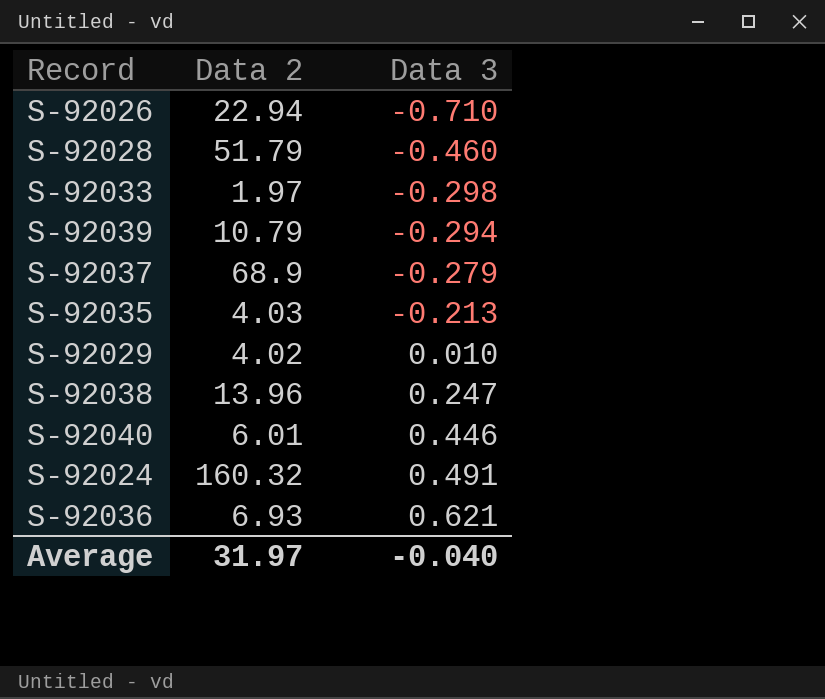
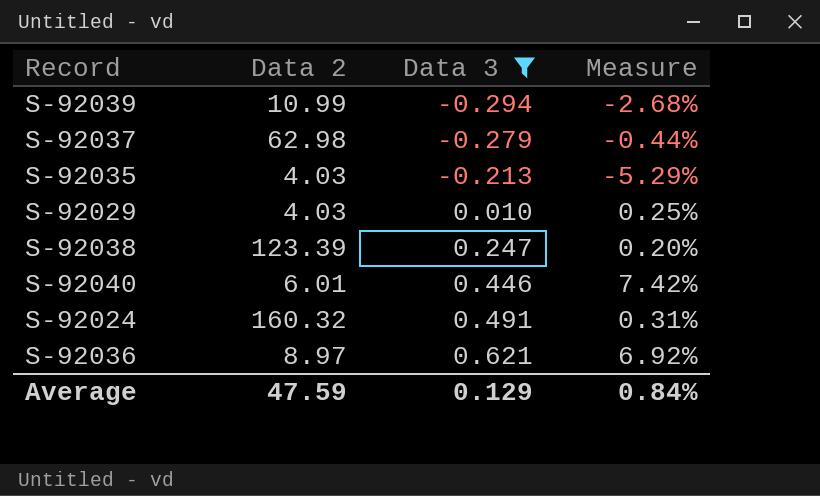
filter: none -> Data 3 >= -0.294
column Measure | formula: none -> [Data 3] / [Data 2]
S-92039 | Data 2: 10.79 -> 10.99
S-92037 | Data 2: 68.9 -> 62.98
S-92029 | Data 2: 4.02 -> 4.03
S-92038 | Data 2: 13.96 -> 123.39
S-92036 | Data 2: 6.93 -> 8.97
Average | Data 2: 31.97 -> 47.59
Average | Data 3: -0.040 -> 0.129

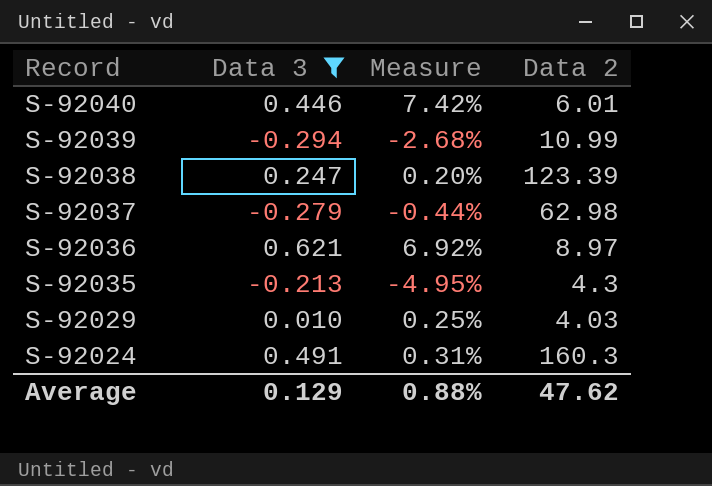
row order: Data 3 ascending -> Record descending
column Data 2 | position: 2 -> 4
S-92035 | Measure: -5.29% -> -4.95%
S-92035 | Data 2: 4.03 -> 4.3
S-92024 | Data 2: 160.32 -> 160.3
Average | Measure: 0.84% -> 0.88%
Average | Data 2: 47.59 -> 47.62

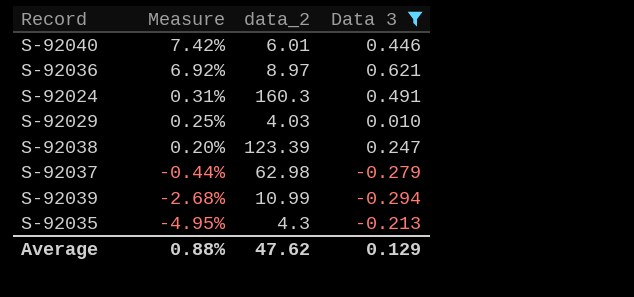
row order: Record descending -> Measure descending
column name: Data 2 -> data_2
column Data 3 | position: 2 -> 4

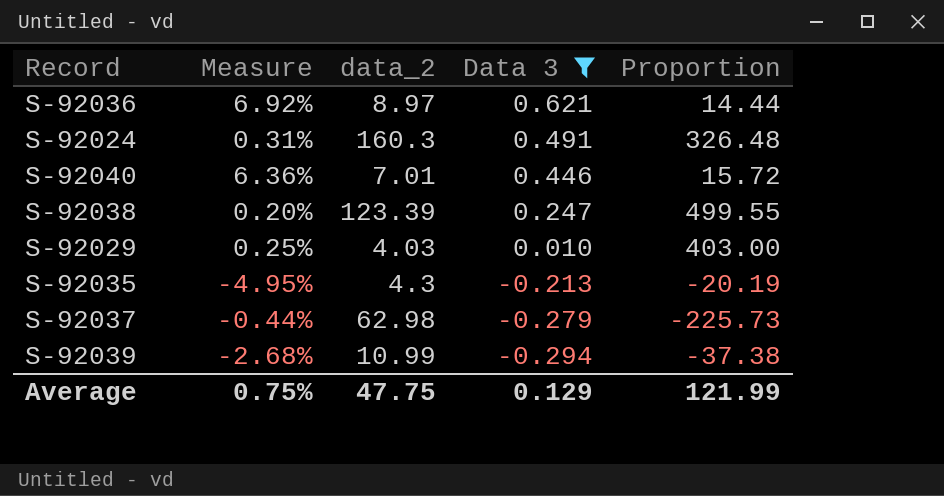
row order: Measure descending -> Data 3 descending
column Proportion | formula: none -> [data_2] / [Data 3]
S-92040 | Measure: 7.42% -> 6.36%
S-92040 | data_2: 6.01 -> 7.01
Average | Measure: 0.88% -> 0.75%
Average | data_2: 47.62 -> 47.75

